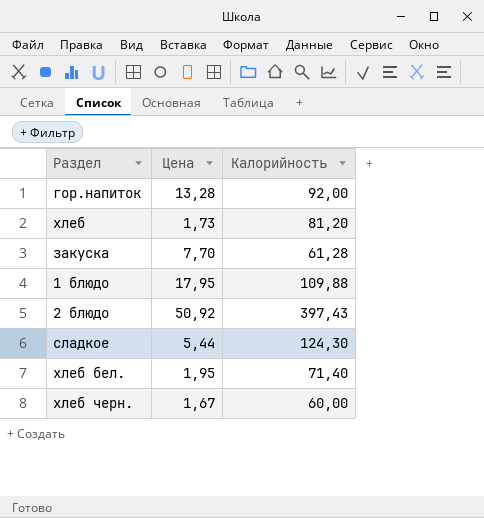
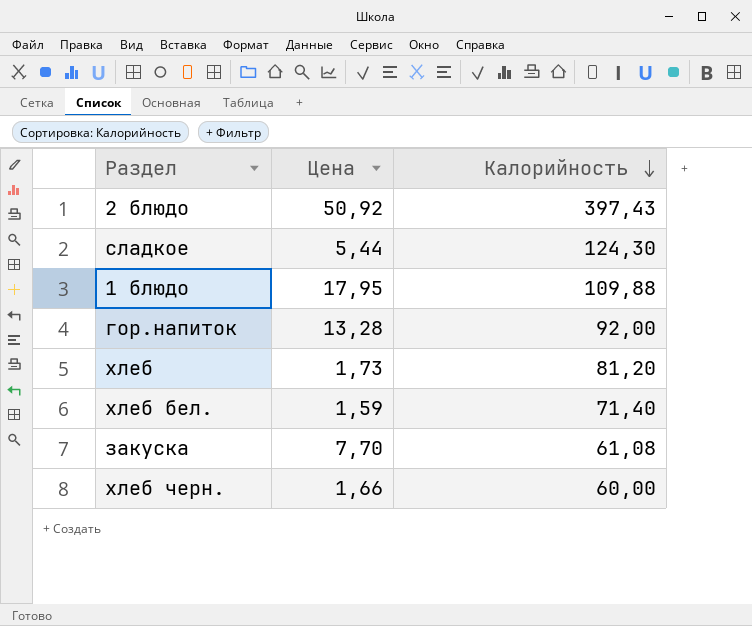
row order: none -> Калорийность descending
хлеб бел. | Цена: 1,95 -> 1,59
закуска | Калорийность: 61,28 -> 61,08
хлеб черн. | Цена: 1,67 -> 1,66

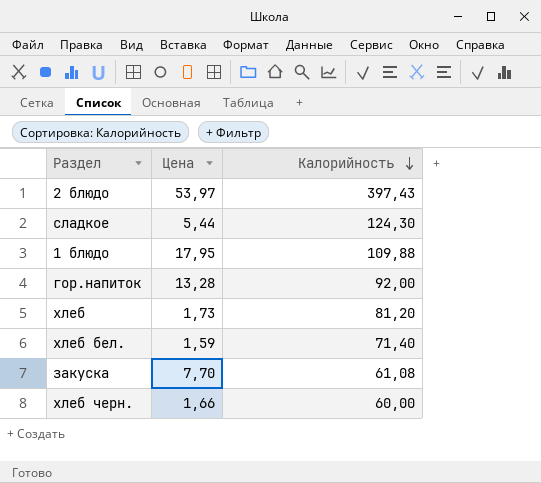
2 блюдо | Цена: 50,92 -> 53,97

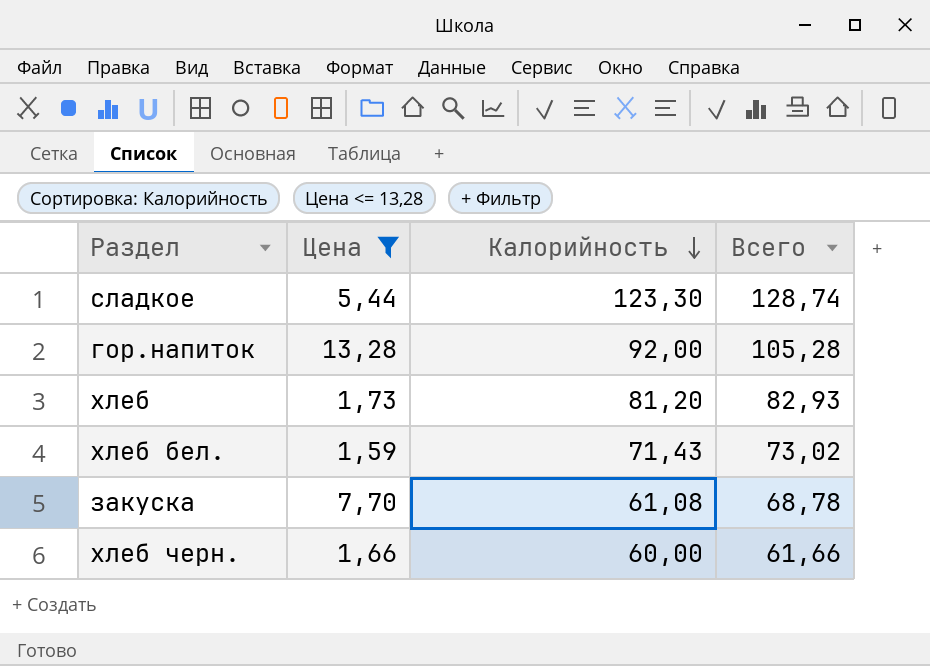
filter: none -> Цена <= 13,28
column Всего | formula: none -> [Цена] + [Калорийность]
сладкое | Калорийность: 124,30 -> 123,30
хлеб бел. | Калорийность: 71,40 -> 71,43

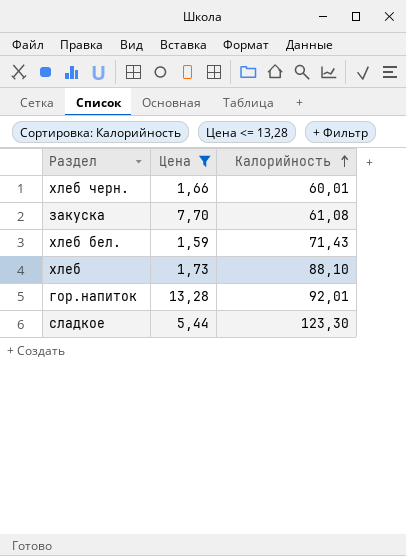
row order: Калорийность descending -> Калорийность ascending
column Всего | formula: [Цена] + [Калорийность] -> none
хлеб черн. | Калорийность: 60,00 -> 60,01
хлеб | Калорийность: 81,20 -> 88,10
гор.напиток | Калорийность: 92,00 -> 92,01

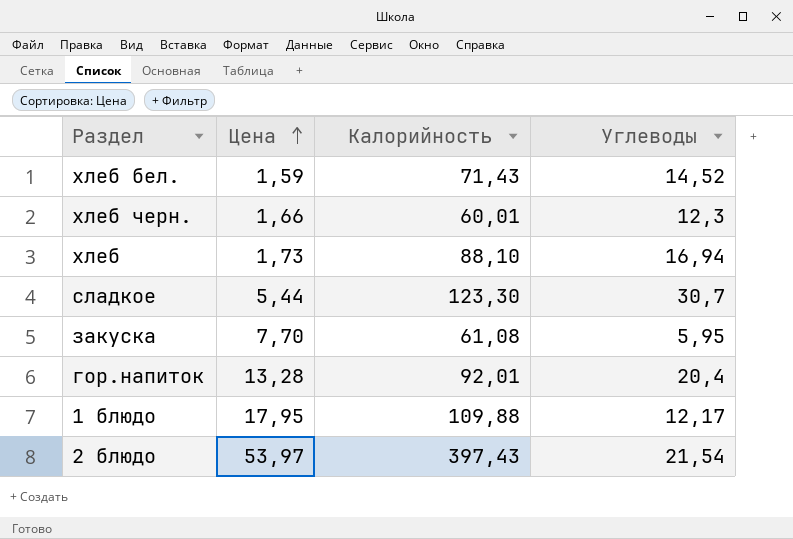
filter: Цена <= 13,28 -> none
row order: Калорийность ascending -> Цена ascending
column Углеводы | position: none -> 4

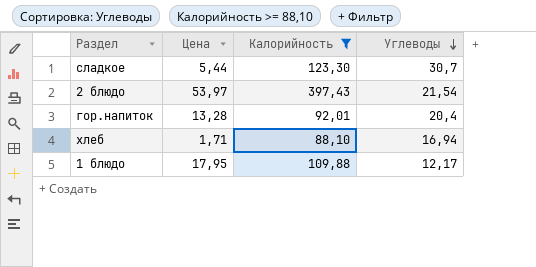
filter: none -> Калорийность >= 88,10
row order: Цена ascending -> Углеводы descending
хлеб | Цена: 1,73 -> 1,71

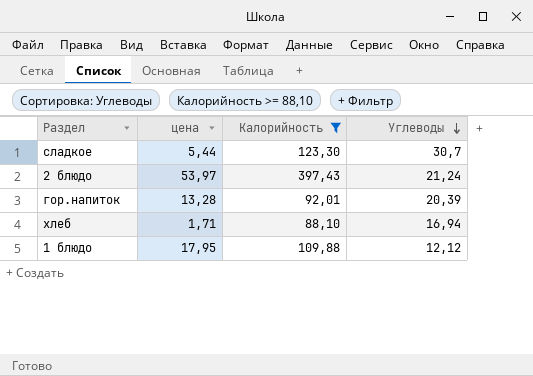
column name: Цена -> цена
2 блюдо | Углеводы: 21,54 -> 21,24
гор.напиток | Углеводы: 20,4 -> 20,39
1 блюдо | Углеводы: 12,17 -> 12,12

